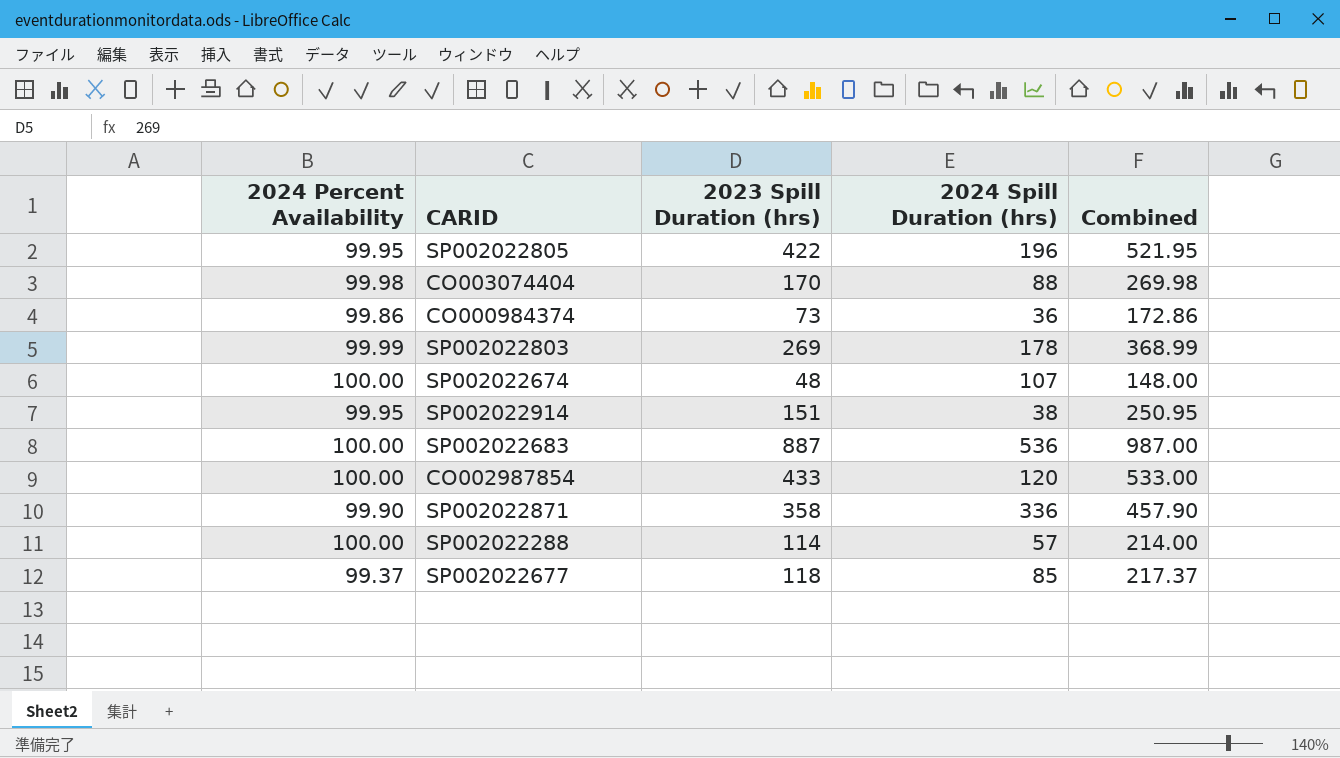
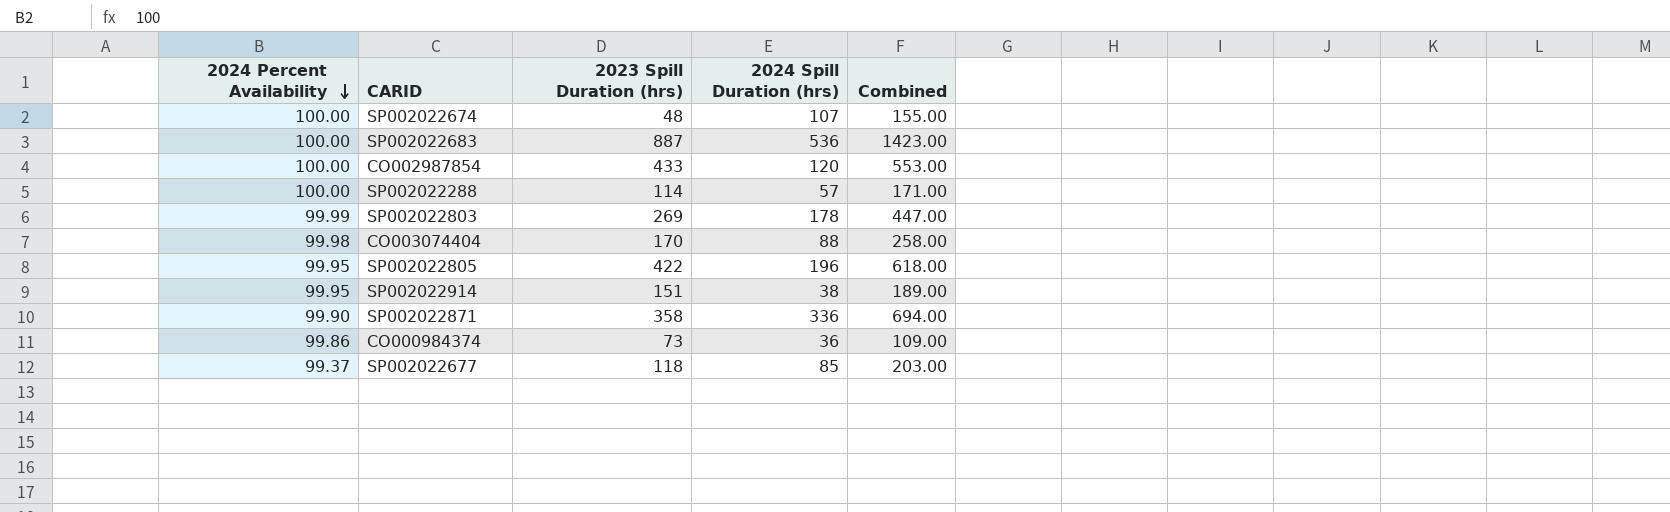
row order: none -> 2024 Percent Availability descending
column Combined | formula: [2024 Percent Availability] + [2023 Spill Duration (hrs)] -> [2023 Spill Duration (hrs)] + [2024 Spill Duration (hrs)]

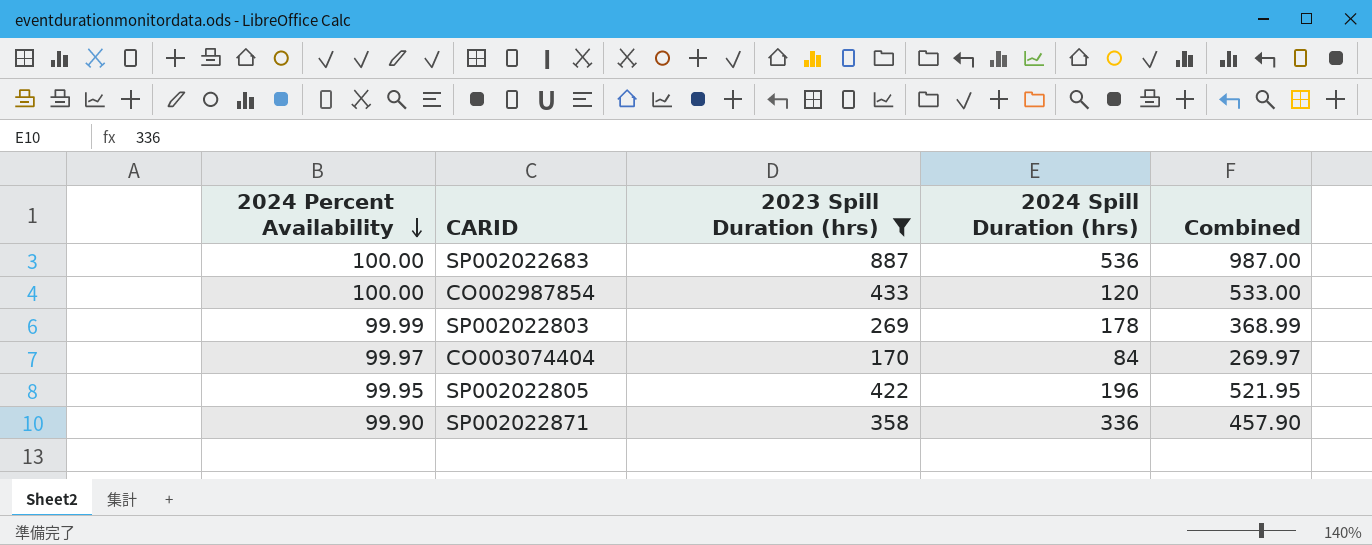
filter: none -> 2023 Spill Duration (hrs) >= 170
column Combined | formula: [2023 Spill Duration (hrs)] + [2024 Spill Duration (hrs)] -> [2024 Percent Availability] + [2023 Spill Duration (hrs)]
CO003074404 | 2024 Percent Availability: 99.98 -> 99.97
CO003074404 | 2024 Spill Duration (hrs): 88 -> 84

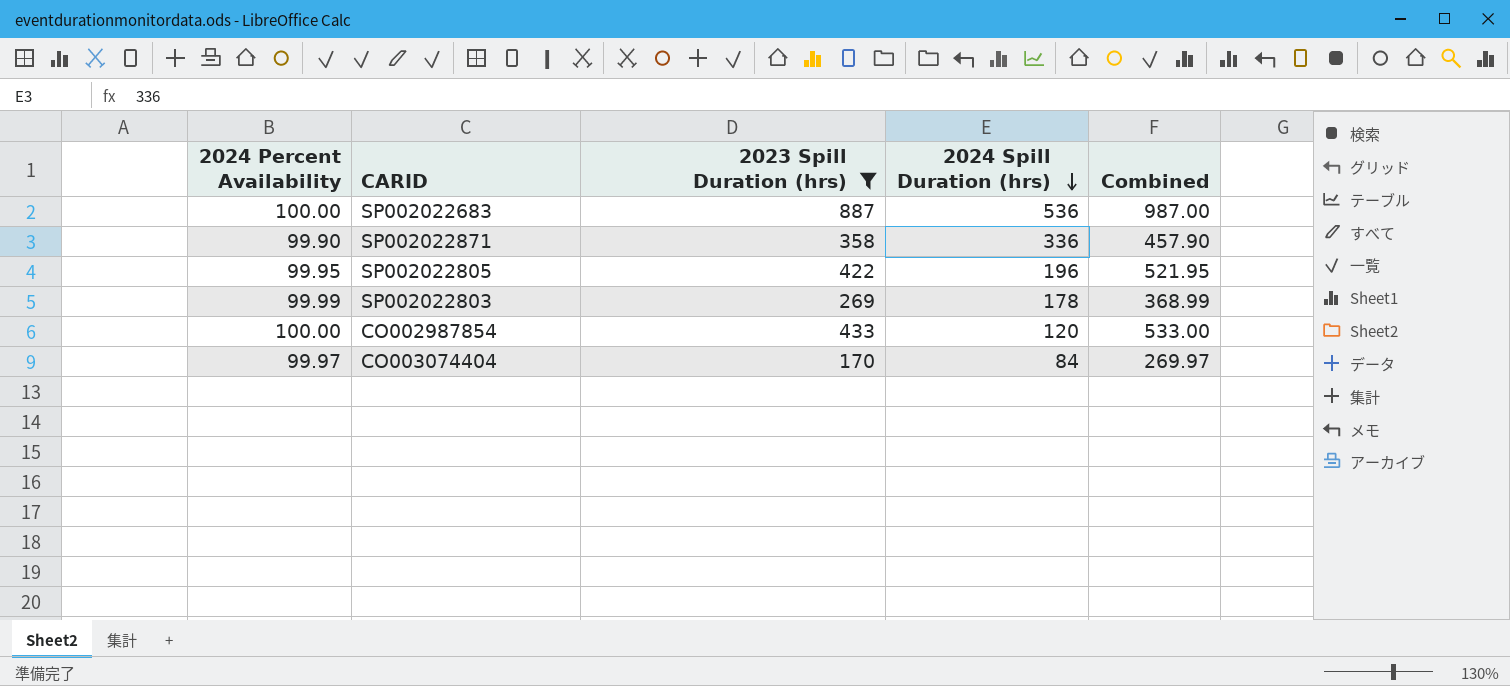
row order: 2024 Percent Availability descending -> 2024 Spill Duration (hrs) descending

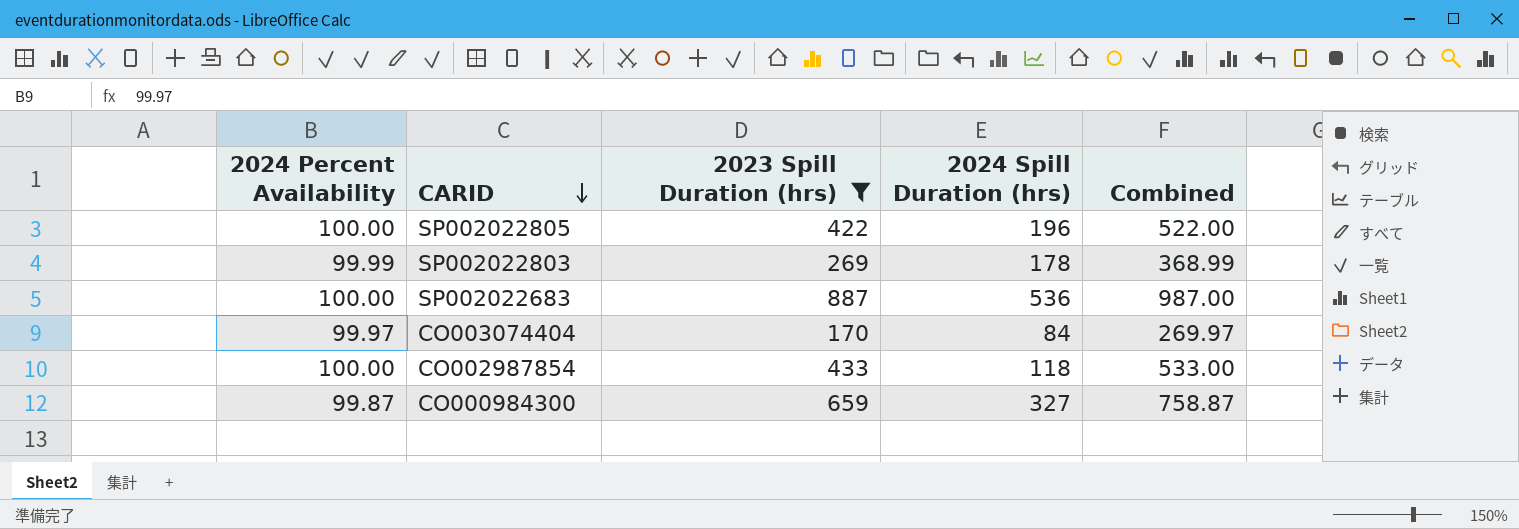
row order: 2024 Spill Duration (hrs) descending -> CARID descending
row SP002022871: 99.90 | 358 | 336 | 457.90 -> none
SP002022805 | 2024 Percent Availability: 99.95 -> 100.00
SP002022805 | Combined: 521.95 -> 522.00
CO002987854 | 2024 Spill Duration (hrs): 120 -> 118
row CO000984300: none -> 99.87 | 659 | 327 | 758.87

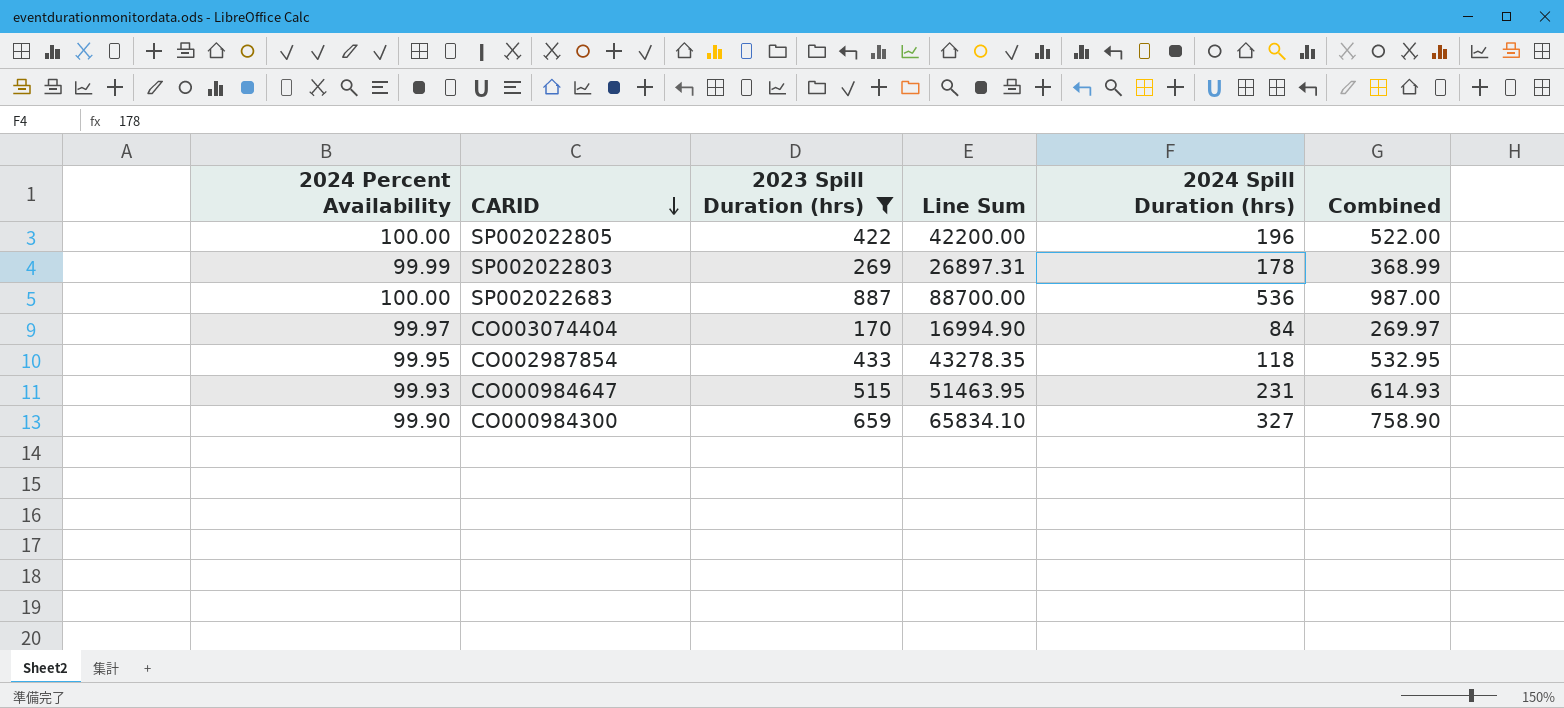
column Line Sum | formula: none -> [2024 Percent Availability] * [2023 Spill Duration (hrs)]
CO002987854 | 2024 Percent Availability: 100.00 -> 99.95
CO002987854 | Combined: 533.00 -> 532.95
row CO000984647: none -> 99.93 | 515 | 51463.95 | 231 | 614.93
CO000984300 | 2024 Percent Availability: 99.87 -> 99.90
CO000984300 | Combined: 758.87 -> 758.90

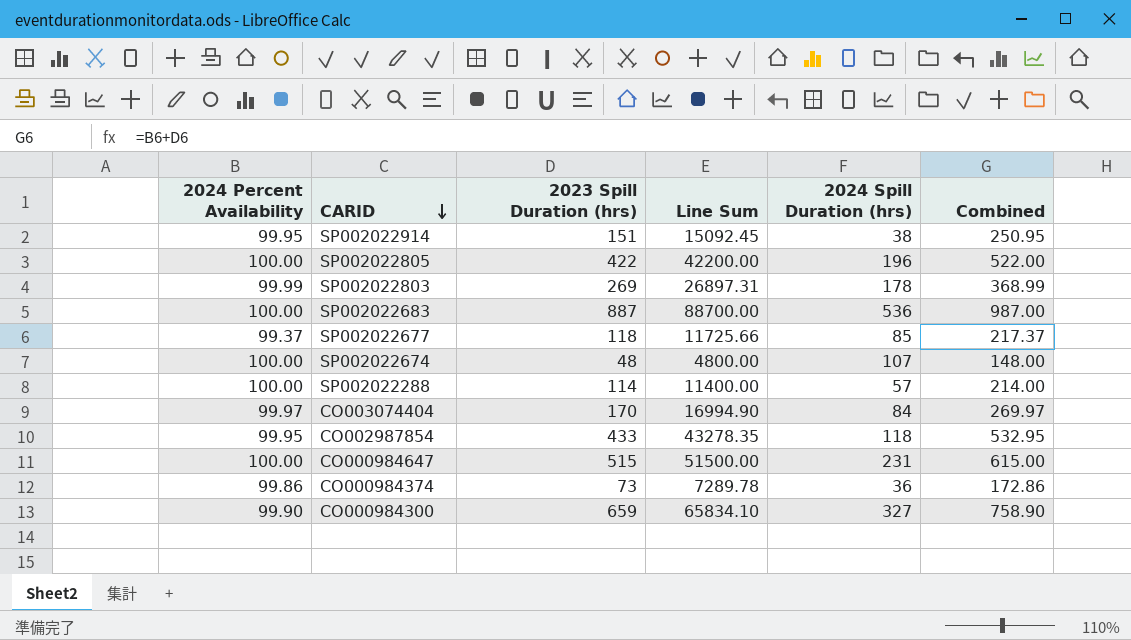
filter: 2023 Spill Duration (hrs) >= 170 -> none
CO000984647 | 2024 Percent Availability: 99.93 -> 100.00
CO000984647 | Line Sum: 51463.95 -> 51500.00
CO000984647 | Combined: 614.93 -> 615.00

